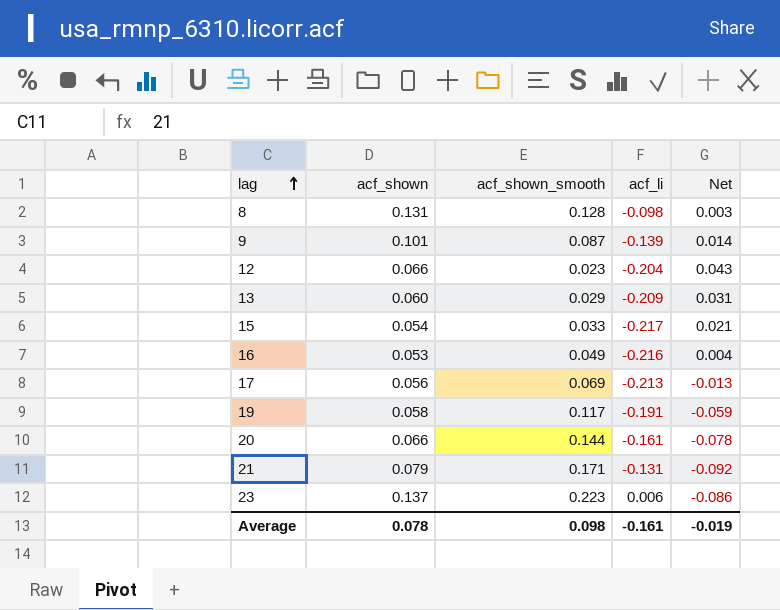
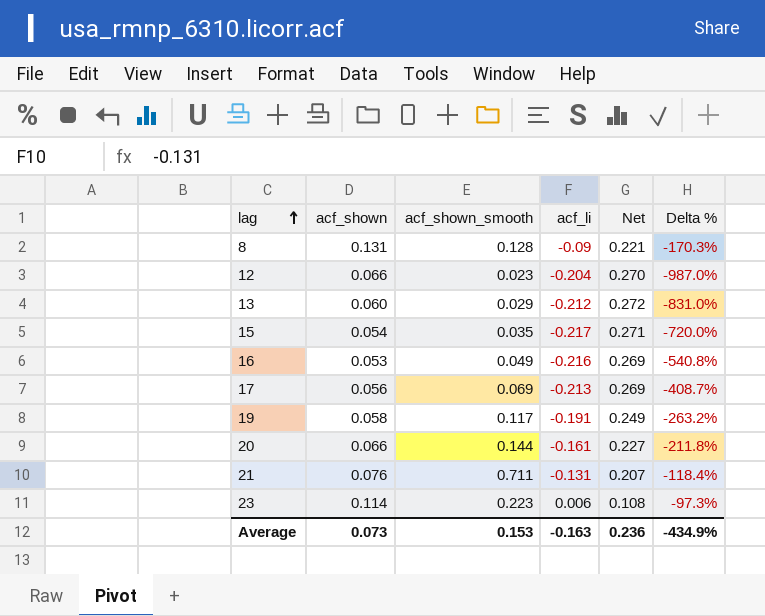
column Net | formula: [acf_shown] - [acf_shown_smooth] -> [acf_shown] - [acf_li]
column Delta % | formula: none -> ([acf_li] - [acf_shown_smooth]) / [acf_shown_smooth]
row 9: 0.101 | 0.087 | -0.139 | 0.014 -> none
8 | acf_li: -0.098 -> -0.09
13 | acf_li: -0.209 -> -0.212
15 | acf_shown_smooth: 0.033 -> 0.035
21 | acf_shown: 0.079 -> 0.076
21 | acf_shown_smooth: 0.171 -> 0.711
23 | acf_shown: 0.137 -> 0.114
Average | acf_shown: 0.078 -> 0.073
Average | acf_shown_smooth: 0.098 -> 0.153
Average | acf_li: -0.161 -> -0.163
Average | Net: -0.019 -> 0.236

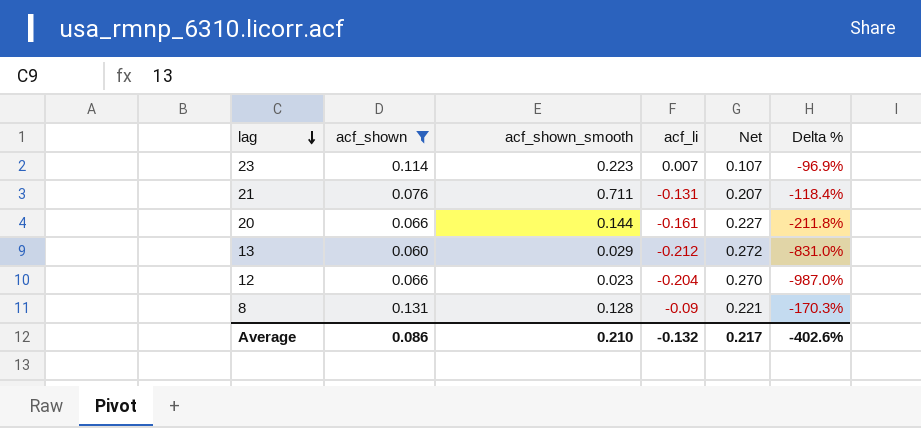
filter: none -> acf_shown >= 0.060
row order: lag ascending -> lag descending
23 | acf_li: 0.006 -> 0.007
23 | Net: 0.108 -> 0.107
23 | Delta %: -97.3% -> -96.9%
Average | acf_shown: 0.073 -> 0.086
Average | acf_shown_smooth: 0.153 -> 0.210
Average | acf_li: -0.163 -> -0.132
Average | Net: 0.236 -> 0.217
Average | Delta %: -434.9% -> -402.6%

